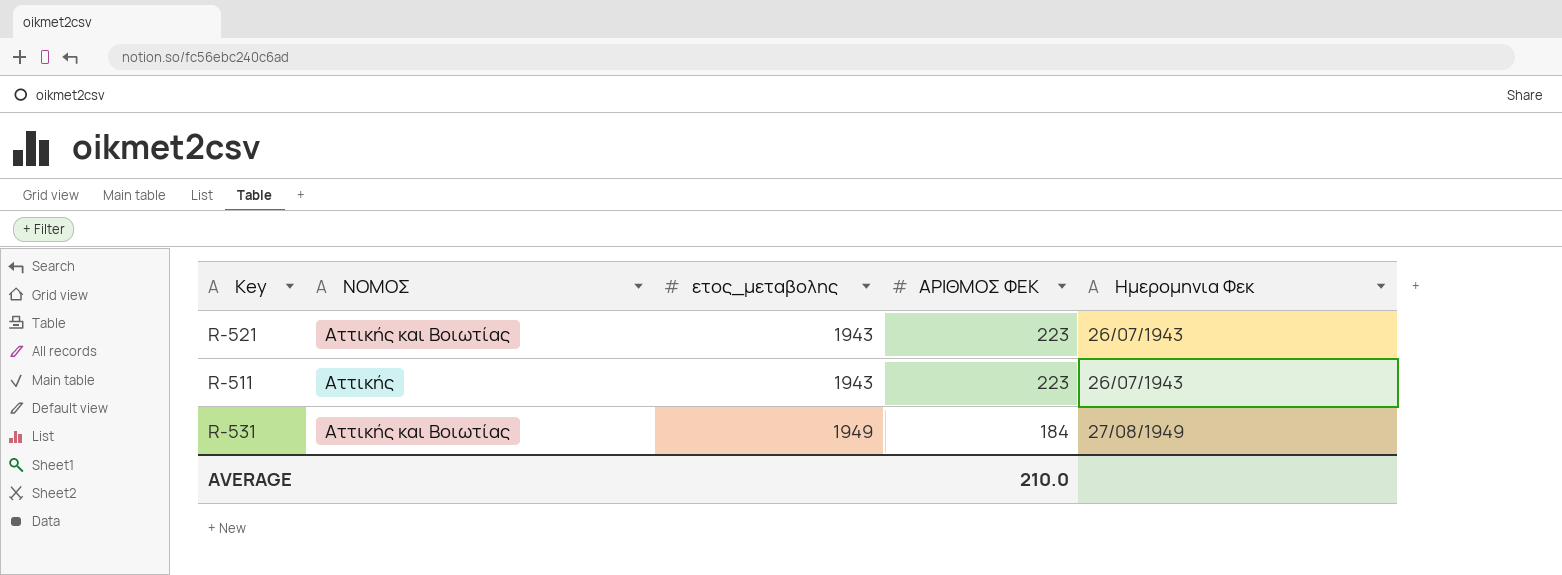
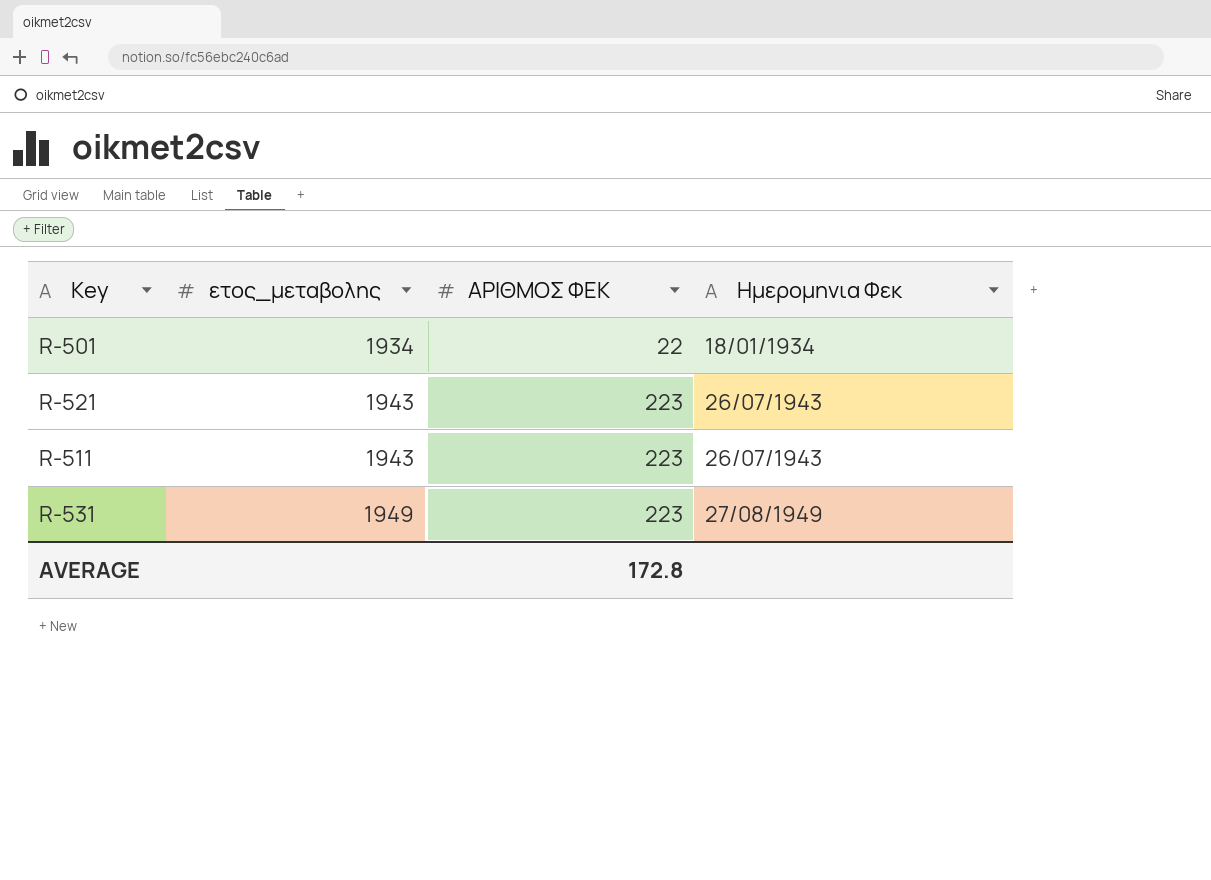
column ΝΟΜΟΣ | position: 2 -> none
row R-501: none -> 1934 | 22 | 18/01/1934
R-531 | ΑΡΙΘΜΟΣ ΦΕΚ: 184 -> 223
AVERAGE | ΑΡΙΘΜΟΣ ΦΕΚ: 210.0 -> 172.8

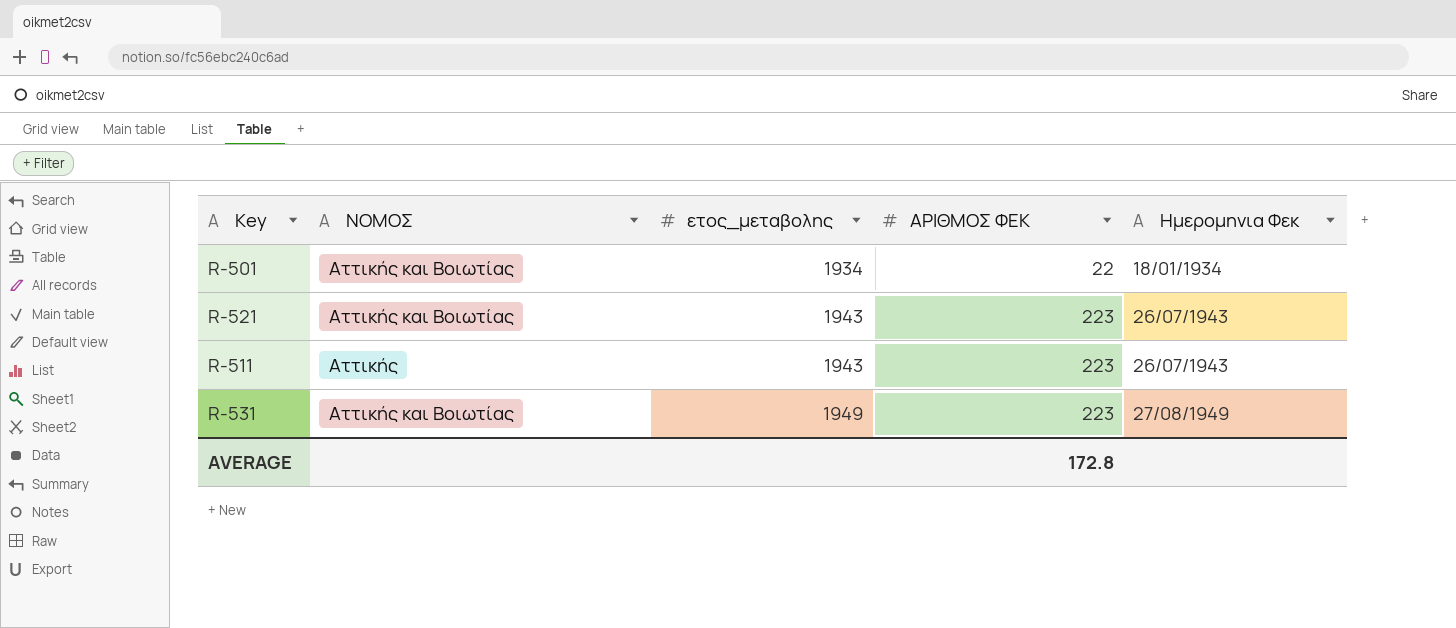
column ΝΟΜΟΣ | position: none -> 2

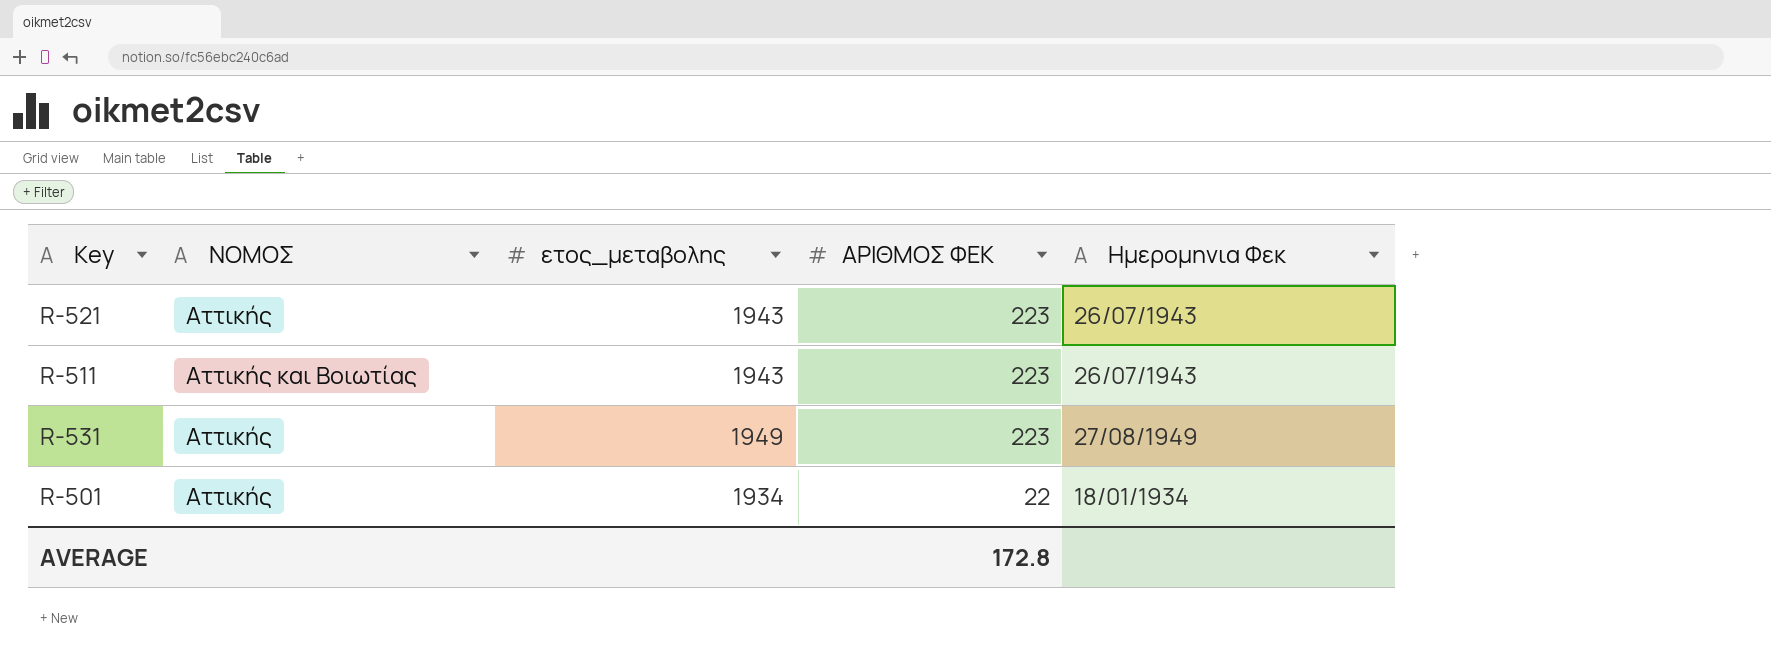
row order: ετος_μεταβολης ascending -> ΑΡΙΘΜΟΣ ΦΕΚ descending
R-521 | ΝΟΜΟΣ: Αττικής και Βοιωτίας -> Αττικής
R-511 | ΝΟΜΟΣ: Αττικής -> Αττικής και Βοιωτίας
R-531 | ΝΟΜΟΣ: Αττικής και Βοιωτίας -> Αττικής
R-501 | ΝΟΜΟΣ: Αττικής και Βοιωτίας -> Αττικής

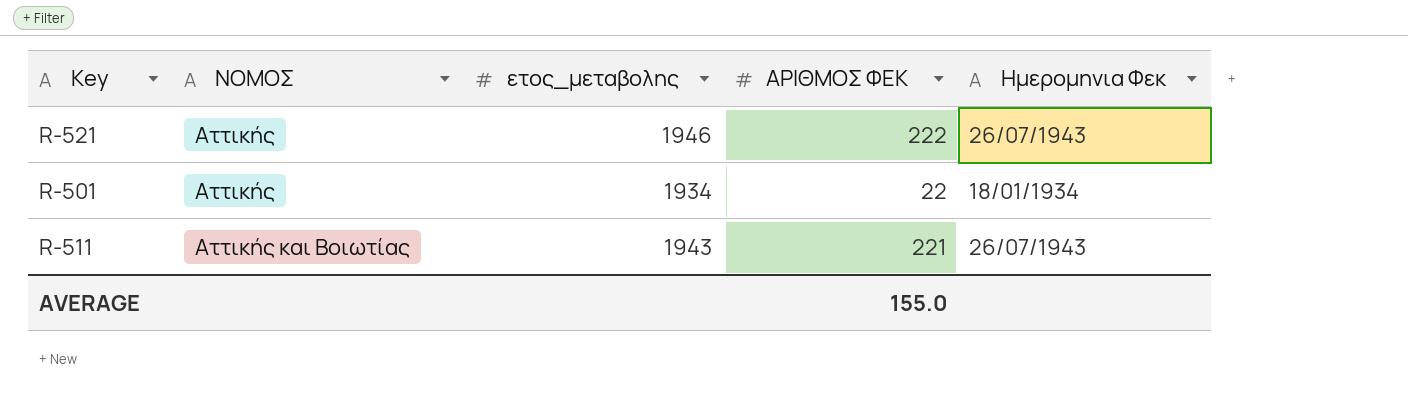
row order: ΑΡΙΘΜΟΣ ΦΕΚ descending -> ΝΟΜΟΣ ascending
row R-531: Αττικής | 1949 | 223 | 27/08/1949 -> none
R-521 | ετος_μεταβολης: 1943 -> 1946
R-521 | ΑΡΙΘΜΟΣ ΦΕΚ: 223 -> 222
R-511 | ΑΡΙΘΜΟΣ ΦΕΚ: 223 -> 221
AVERAGE | ΑΡΙΘΜΟΣ ΦΕΚ: 172.8 -> 155.0

